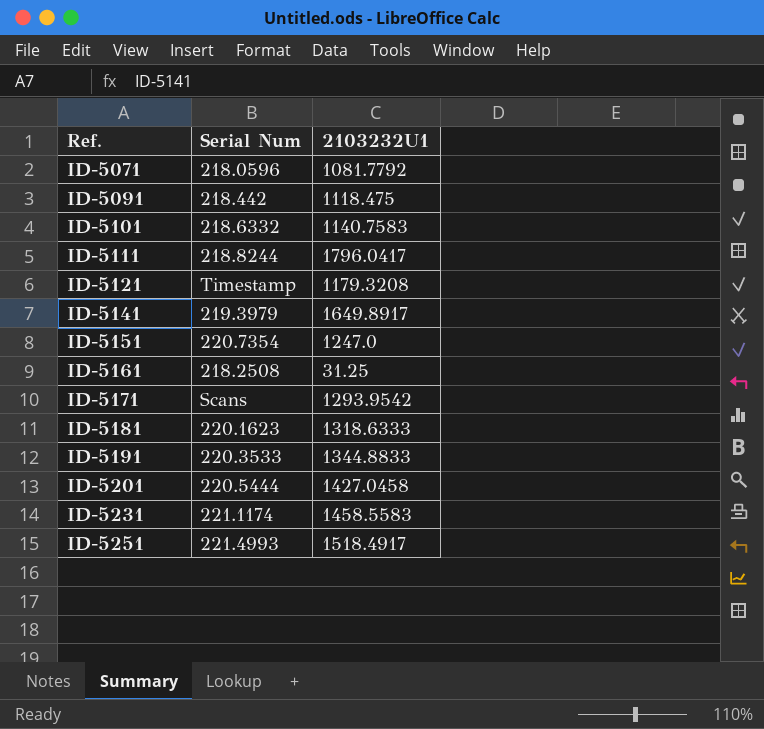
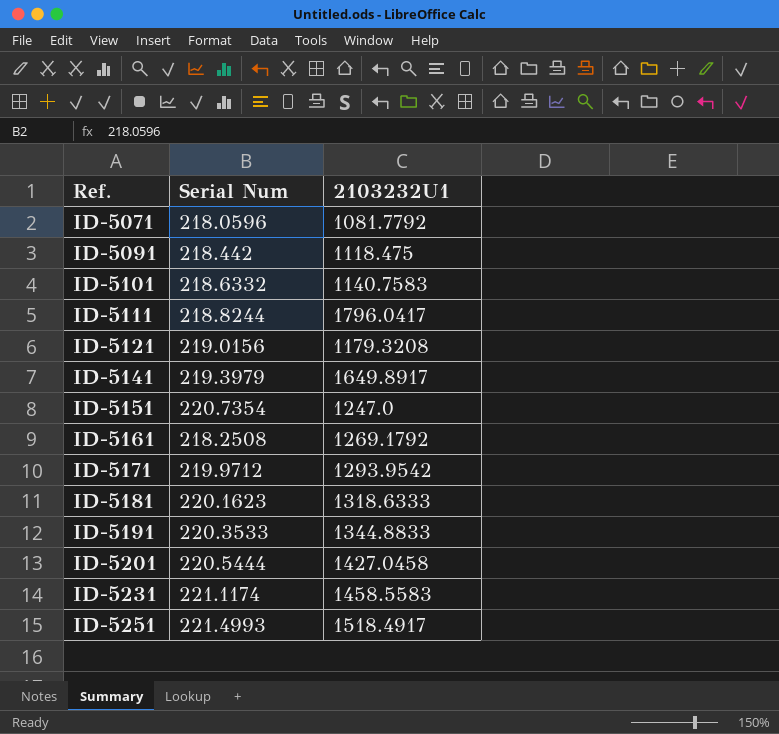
ID-5121 | Serial Num: Timestamp -> 219.0156
ID-5161 | 2103232U1: 31.25 -> 1269.1792
ID-5171 | Serial Num: Scans -> 219.9712

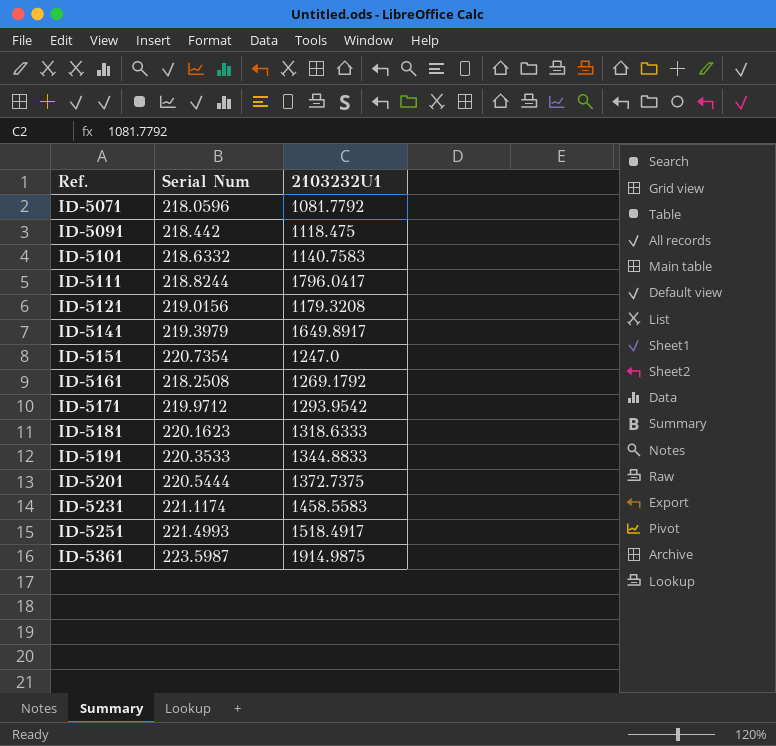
ID-5201 | 2103232U1: 1427.0458 -> 1372.7375
row ID-5361: none -> 223.5987 | 1914.9875

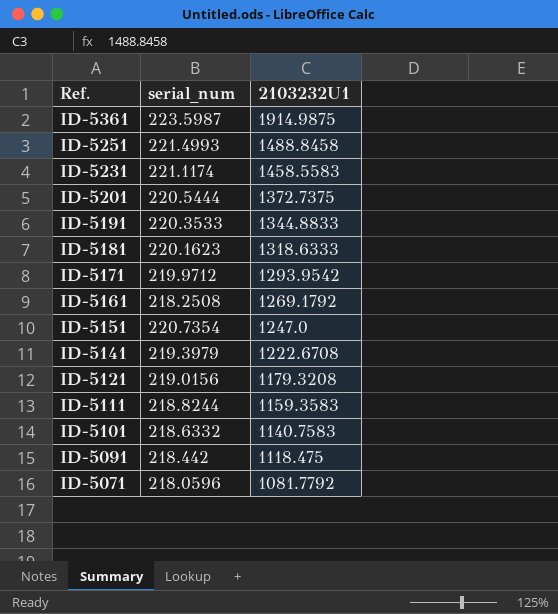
row order: Ref. ascending -> Ref. descending
column name: Serial Num -> serial_num
ID-5251 | 2103232U1: 1518.4917 -> 1488.8458
ID-5141 | 2103232U1: 1649.8917 -> 1222.6708
ID-5111 | 2103232U1: 1796.0417 -> 1159.3583

